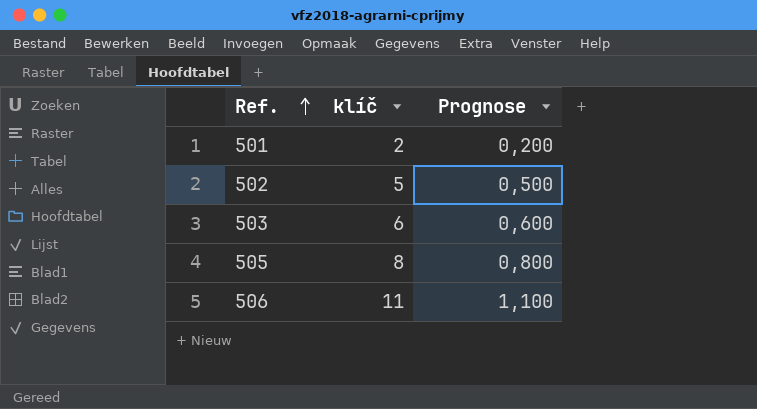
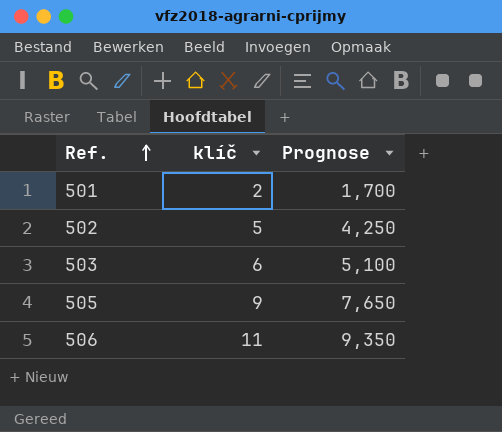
column Prognose | formula: [klíč] * 0,1 -> [klíč] * 0,85
505 | klíč: 8 -> 9

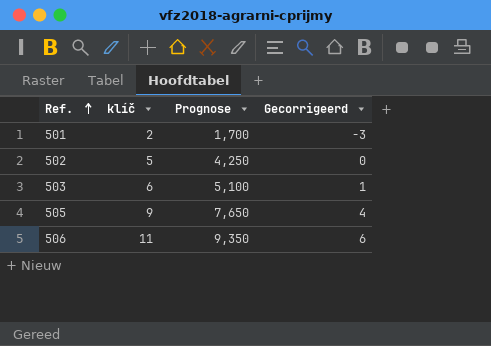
column Gecorrigeerd | formula: none -> [klíč] - 5

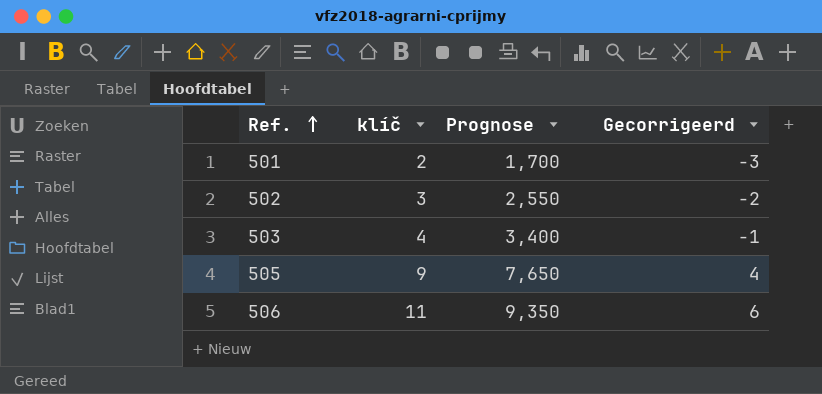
502 | klíč: 5 -> 3
502 | Prognose: 4,250 -> 2,550
502 | Gecorrigeerd: 0 -> -2
503 | klíč: 6 -> 4
503 | Prognose: 5,100 -> 3,400
503 | Gecorrigeerd: 1 -> -1

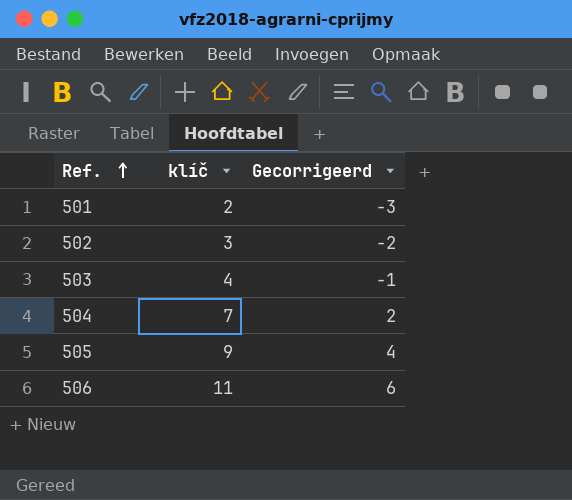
column Prognose | formula: [klíč] * 0,85 -> none
row 504: none -> 7 | 2

